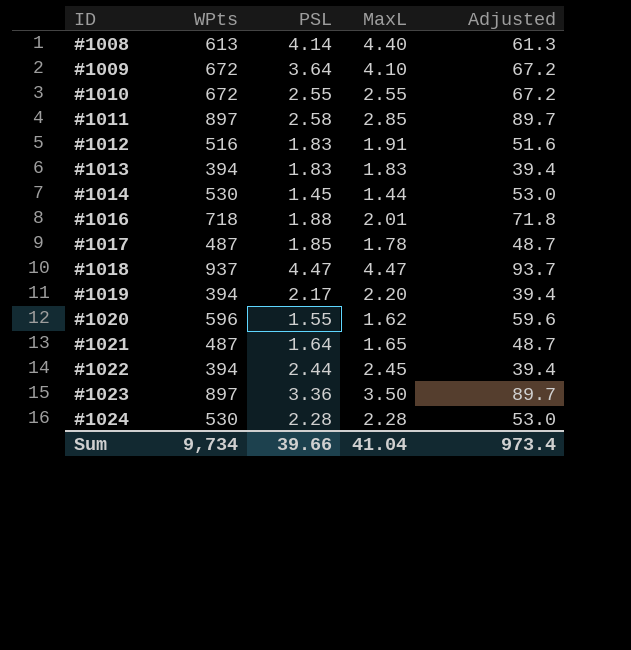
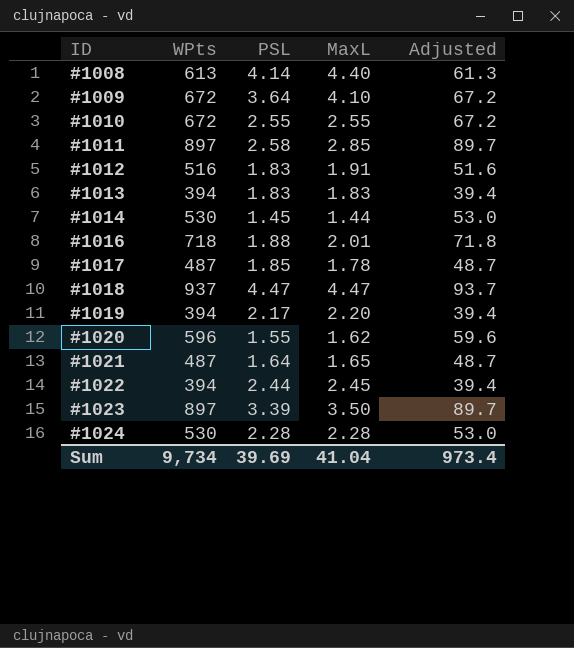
#1023 | PSL: 3.36 -> 3.39
Sum | PSL: 39.66 -> 39.69

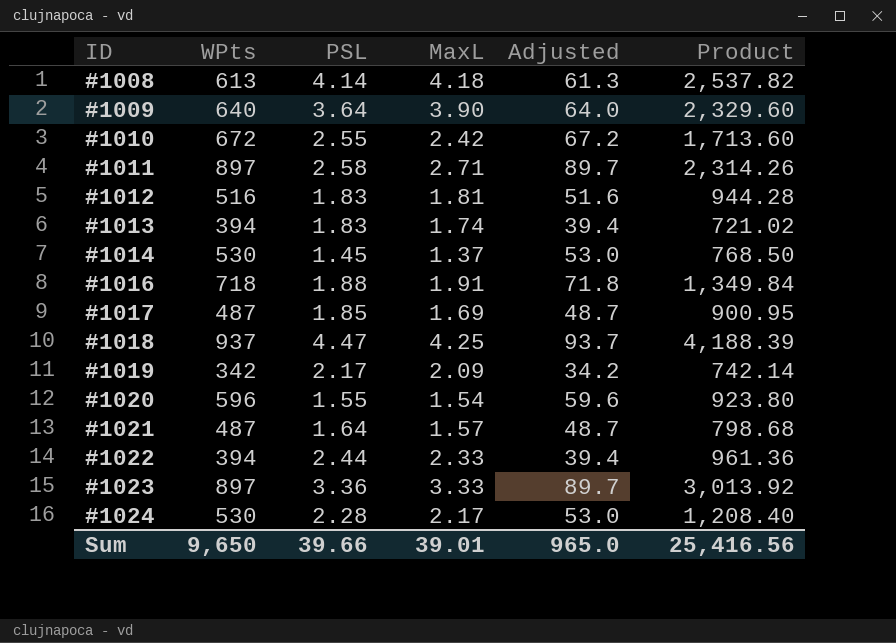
column Product | formula: none -> [WPts] * [PSL]
#1008 | MaxL: 4.40 -> 4.18
#1009 | WPts: 672 -> 640
#1009 | MaxL: 4.10 -> 3.90
#1009 | Adjusted: 67.2 -> 64.0
#1010 | MaxL: 2.55 -> 2.42
#1011 | MaxL: 2.85 -> 2.71
#1012 | MaxL: 1.91 -> 1.81
#1013 | MaxL: 1.83 -> 1.74
#1014 | MaxL: 1.44 -> 1.37
#1016 | MaxL: 2.01 -> 1.91
#1017 | MaxL: 1.78 -> 1.69
#1018 | MaxL: 4.47 -> 4.25
#1019 | WPts: 394 -> 342
#1019 | MaxL: 2.20 -> 2.09
#1019 | Adjusted: 39.4 -> 34.2
#1020 | MaxL: 1.62 -> 1.54
#1021 | MaxL: 1.65 -> 1.57
#1022 | MaxL: 2.45 -> 2.33
#1023 | PSL: 3.39 -> 3.36
#1023 | MaxL: 3.50 -> 3.33
#1024 | MaxL: 2.28 -> 2.17
Sum | WPts: 9,734 -> 9,650
Sum | PSL: 39.69 -> 39.66
Sum | MaxL: 41.04 -> 39.01
Sum | Adjusted: 973.4 -> 965.0

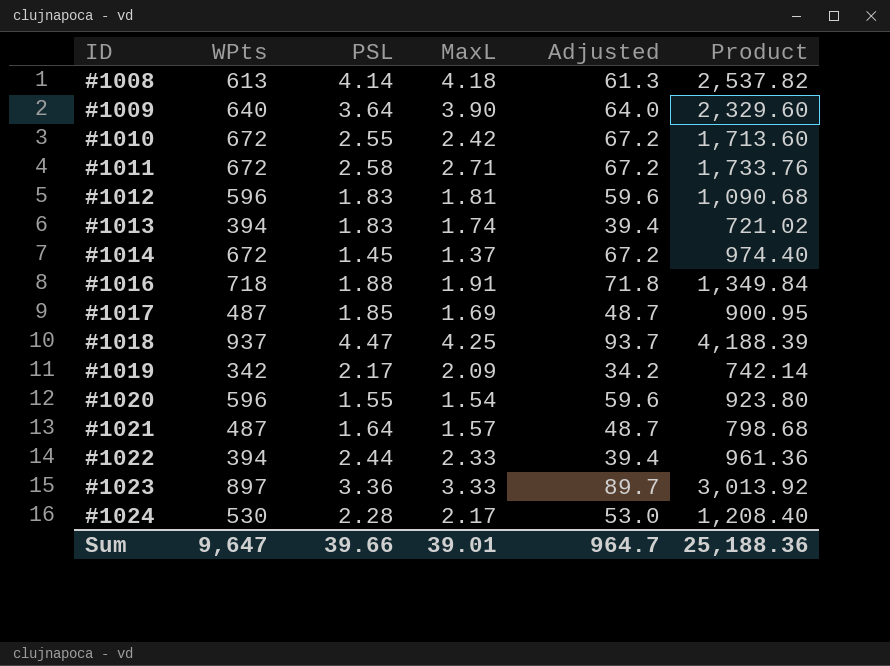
#1011 | WPts: 897 -> 672
#1011 | Adjusted: 89.7 -> 67.2
#1011 | Product: 2,314.26 -> 1,733.76
#1012 | WPts: 516 -> 596
#1012 | Adjusted: 51.6 -> 59.6
#1012 | Product: 944.28 -> 1,090.68
#1014 | WPts: 530 -> 672
#1014 | Adjusted: 53.0 -> 67.2
#1014 | Product: 768.50 -> 974.40
Sum | WPts: 9,650 -> 9,647
Sum | Adjusted: 965.0 -> 964.7
Sum | Product: 25,416.56 -> 25,188.36

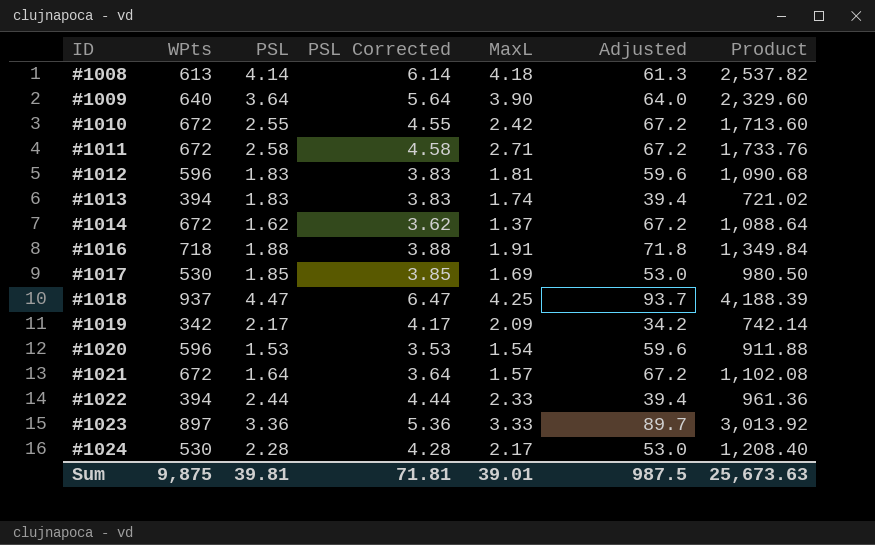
column PSL Corrected | formula: none -> [PSL] + 2
#1014 | PSL: 1.45 -> 1.62
#1014 | Product: 974.40 -> 1,088.64
#1017 | WPts: 487 -> 530
#1017 | Adjusted: 48.7 -> 53.0
#1017 | Product: 900.95 -> 980.50
#1020 | PSL: 1.55 -> 1.53
#1020 | Product: 923.80 -> 911.88
#1021 | WPts: 487 -> 672
#1021 | Adjusted: 48.7 -> 67.2
#1021 | Product: 798.68 -> 1,102.08
Sum | WPts: 9,647 -> 9,875
Sum | PSL: 39.66 -> 39.81
Sum | Adjusted: 964.7 -> 987.5
Sum | Product: 25,188.36 -> 25,673.63

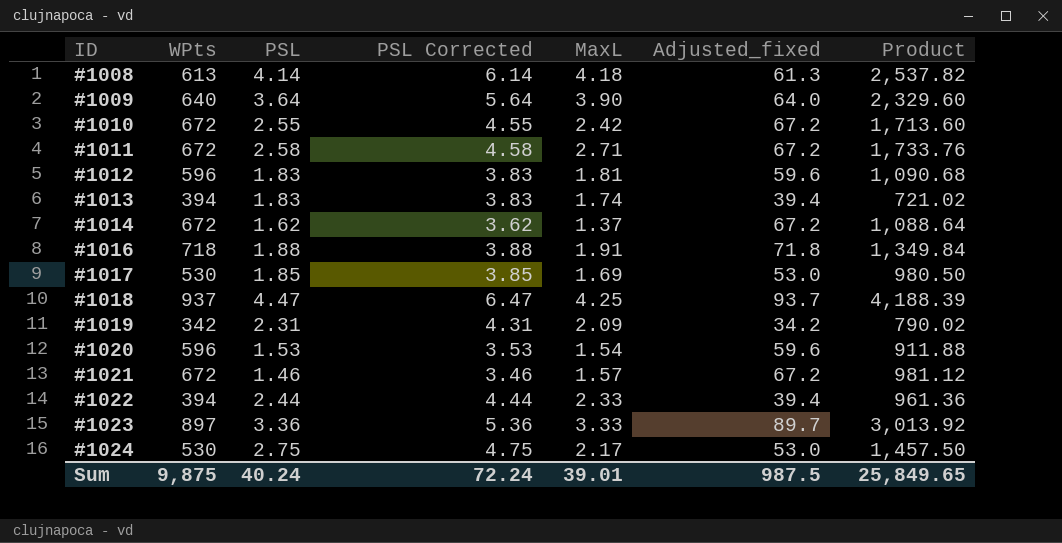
column name: Adjusted -> Adjusted_fixed
#1019 | PSL: 2.17 -> 2.31
#1019 | PSL Corrected: 4.17 -> 4.31
#1019 | Product: 742.14 -> 790.02
#1021 | PSL: 1.64 -> 1.46
#1021 | PSL Corrected: 3.64 -> 3.46
#1021 | Product: 1,102.08 -> 981.12
#1024 | PSL: 2.28 -> 2.75
#1024 | PSL Corrected: 4.28 -> 4.75
#1024 | Product: 1,208.40 -> 1,457.50
Sum | PSL: 39.81 -> 40.24
Sum | PSL Corrected: 71.81 -> 72.24
Sum | Product: 25,673.63 -> 25,849.65

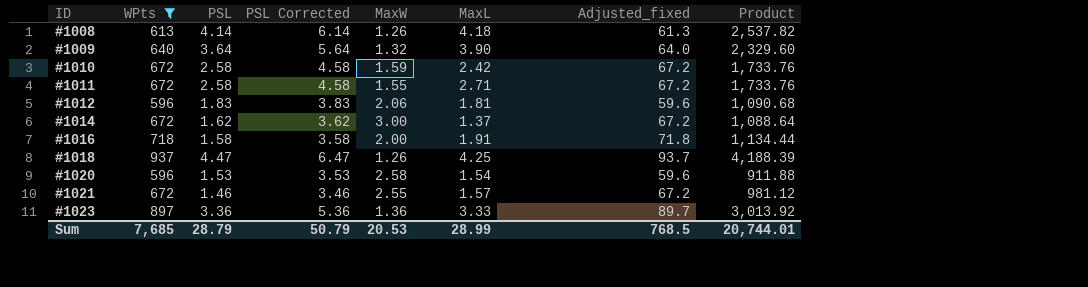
filter: none -> WPts >= 596
column MaxW | position: none -> 5
#1010 | PSL: 2.55 -> 2.58
#1010 | PSL Corrected: 4.55 -> 4.58
#1010 | Product: 1,713.60 -> 1,733.76
#1016 | PSL: 1.88 -> 1.58
#1016 | PSL Corrected: 3.88 -> 3.58
#1016 | Product: 1,349.84 -> 1,134.44
Sum | WPts: 9,875 -> 7,685
Sum | PSL: 40.24 -> 28.79
Sum | PSL Corrected: 72.24 -> 50.79
Sum | MaxL: 39.01 -> 28.99
Sum | Adjusted_fixed: 987.5 -> 768.5
Sum | Product: 25,849.65 -> 20,744.01

